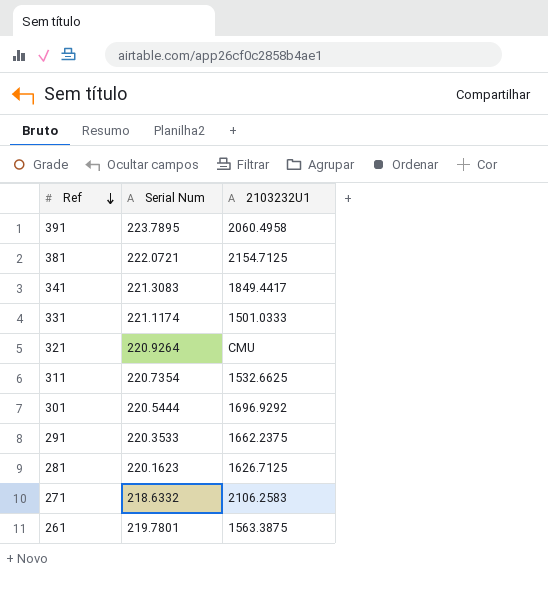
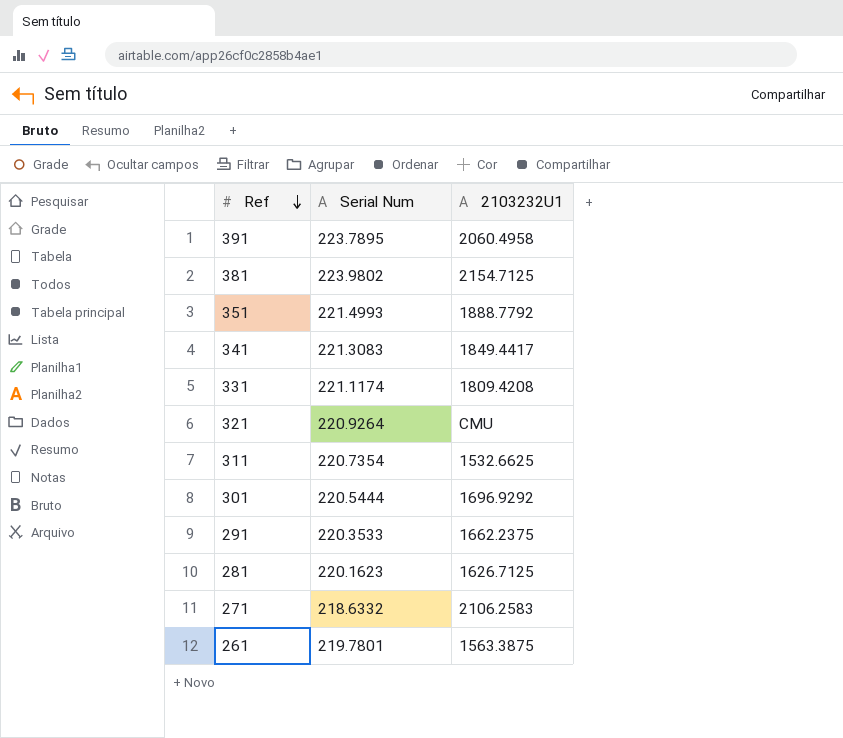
381 | Serial Num: 222.0721 -> 223.9802
row 351: none -> 221.4993 | 1888.7792
331 | 2103232U1: 1501.0333 -> 1809.4208

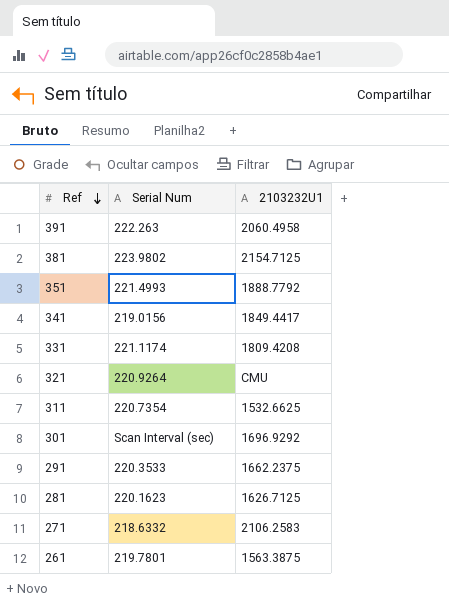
391 | Serial Num: 223.7895 -> 222.263
341 | Serial Num: 221.3083 -> 219.0156
301 | Serial Num: 220.5444 -> Scan Interval (sec)

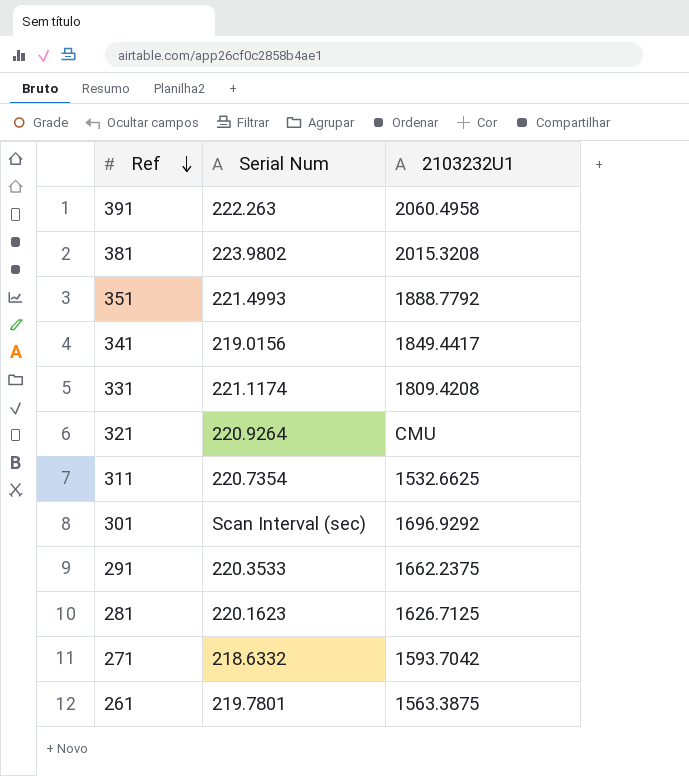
381 | 2103232U1: 2154.7125 -> 2015.3208
271 | 2103232U1: 2106.2583 -> 1593.7042

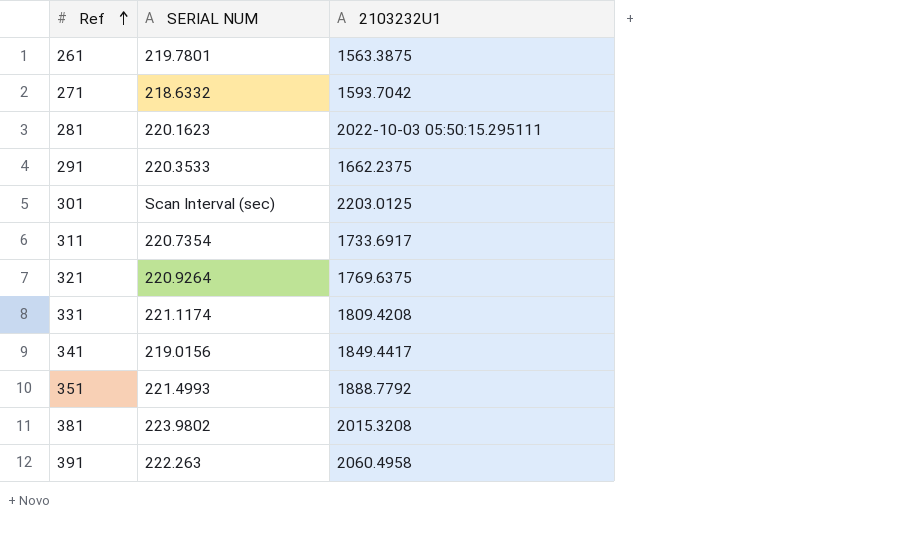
row order: Ref descending -> Ref ascending
column name: Serial Num -> SERIAL NUM
281 | 2103232U1: 1626.7125 -> 2022-10-03 05:50:15.295111
301 | 2103232U1: 1696.9292 -> 2203.0125
311 | 2103232U1: 1532.6625 -> 1733.6917
321 | 2103232U1: CMU -> 1769.6375

